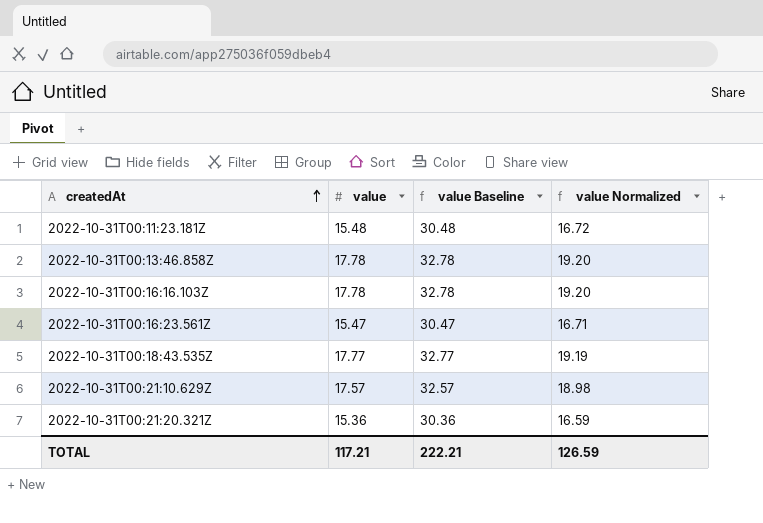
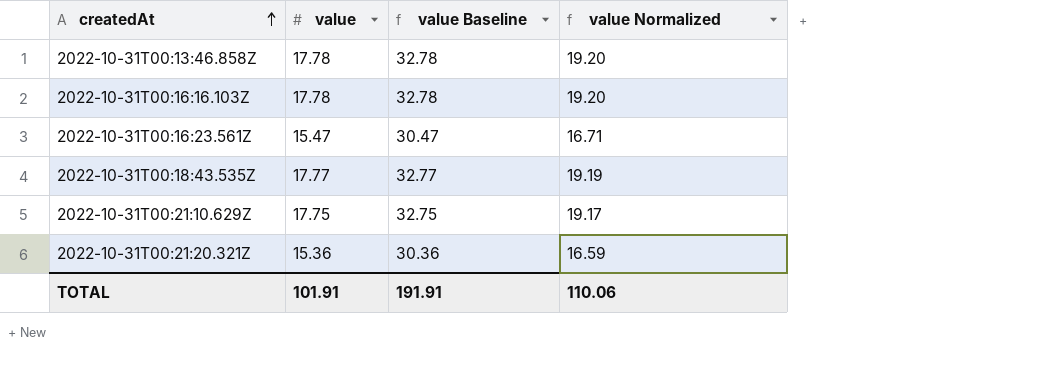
row 2022-10-31T00:11:23.181Z: 15.48 | 30.48 | 16.72 -> none
2022-10-31T00:21:10.629Z | value: 17.57 -> 17.75
2022-10-31T00:21:10.629Z | value Baseline: 32.57 -> 32.75
2022-10-31T00:21:10.629Z | value Normalized: 18.98 -> 19.17
TOTAL | value: 117.21 -> 101.91
TOTAL | value Baseline: 222.21 -> 191.91
TOTAL | value Normalized: 126.59 -> 110.06

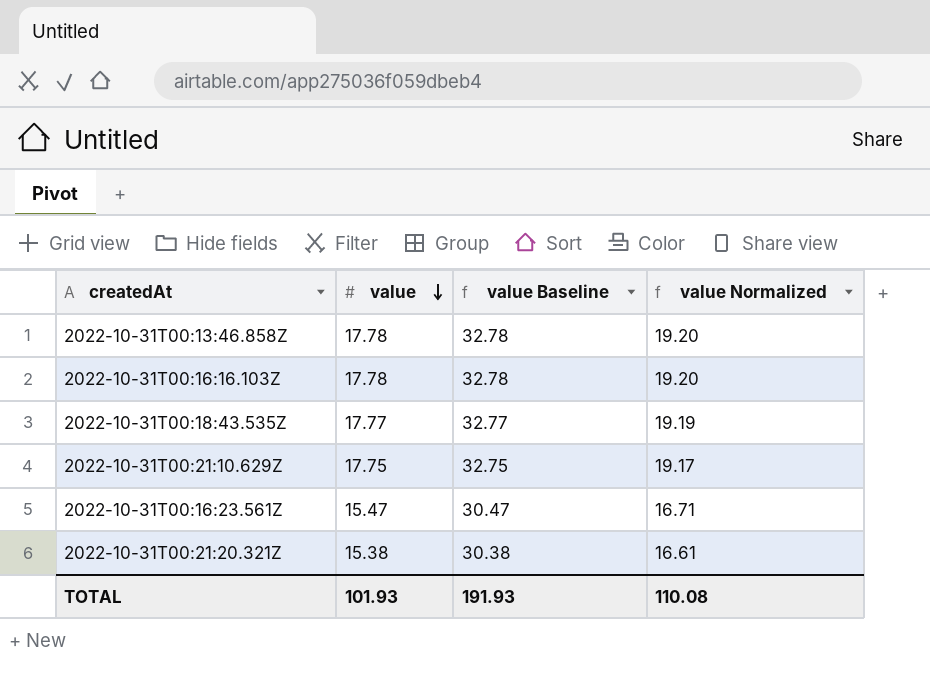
row order: createdAt ascending -> value descending
2022-10-31T00:21:20.321Z | value: 15.36 -> 15.38
2022-10-31T00:21:20.321Z | value Baseline: 30.36 -> 30.38
2022-10-31T00:21:20.321Z | value Normalized: 16.59 -> 16.61
TOTAL | value: 101.91 -> 101.93
TOTAL | value Baseline: 191.91 -> 191.93
TOTAL | value Normalized: 110.06 -> 110.08

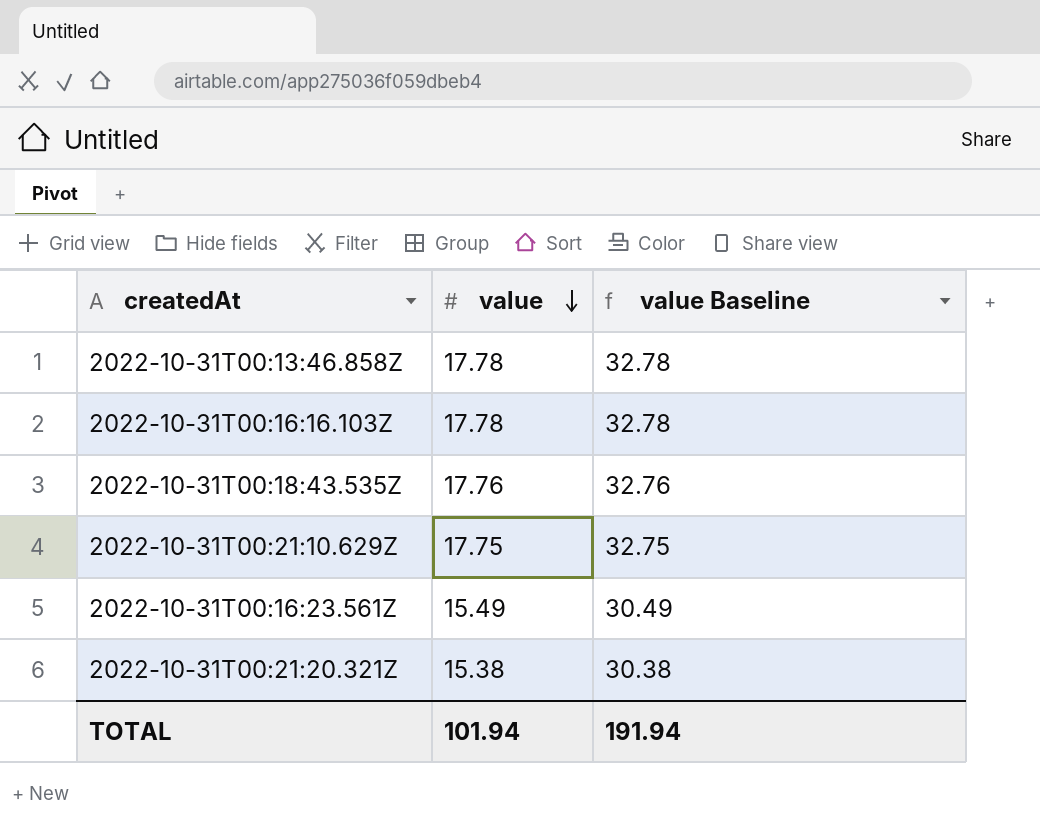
column value Normalized | formula: [value] * 1.08 -> none
2022-10-31T00:18:43.535Z | value: 17.77 -> 17.76
2022-10-31T00:18:43.535Z | value Baseline: 32.77 -> 32.76
2022-10-31T00:16:23.561Z | value: 15.47 -> 15.49
2022-10-31T00:16:23.561Z | value Baseline: 30.47 -> 30.49
TOTAL | value: 101.93 -> 101.94
TOTAL | value Baseline: 191.93 -> 191.94

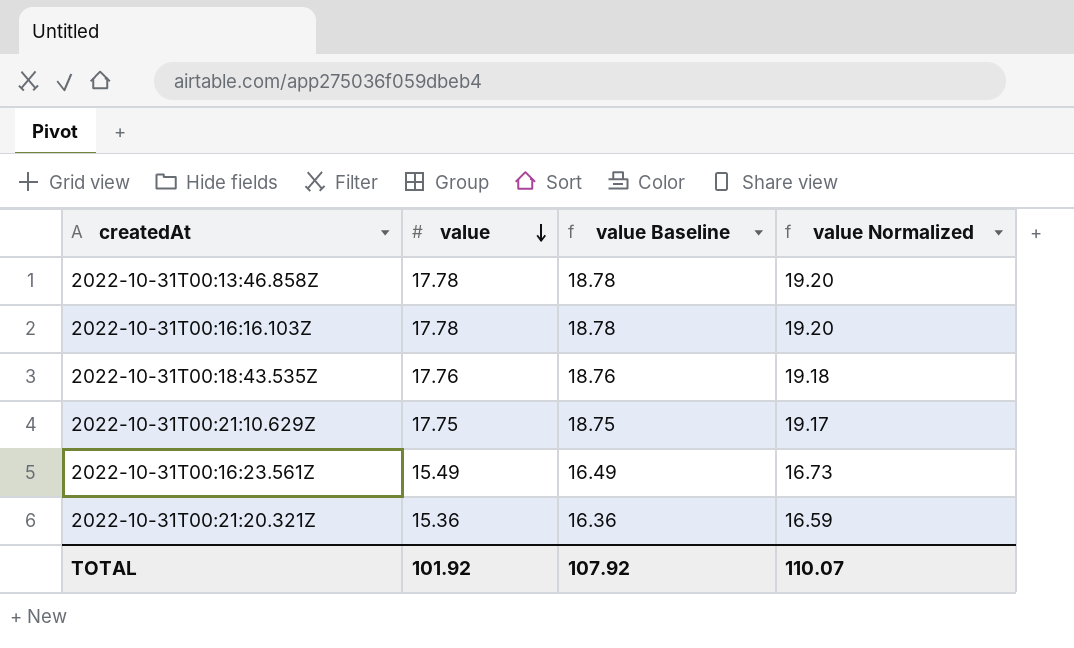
column value Baseline | formula: [value] + 15 -> [value] + 1
column value Normalized | formula: none -> [value] * 1.08
2022-10-31T00:21:20.321Z | value: 15.38 -> 15.36
TOTAL | value: 101.94 -> 101.92
TOTAL | value Baseline: 191.94 -> 107.92

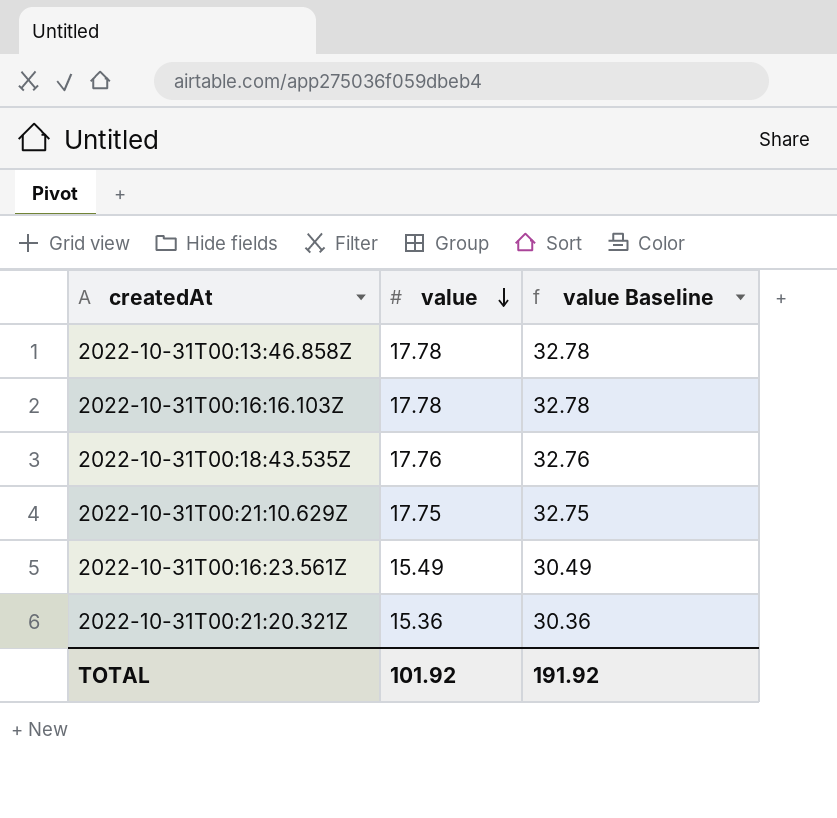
column value Normalized | formula: [value] * 1.08 -> none
column value Baseline | formula: [value] + 1 -> [value] + 15
TOTAL | value Baseline: 107.92 -> 191.92

